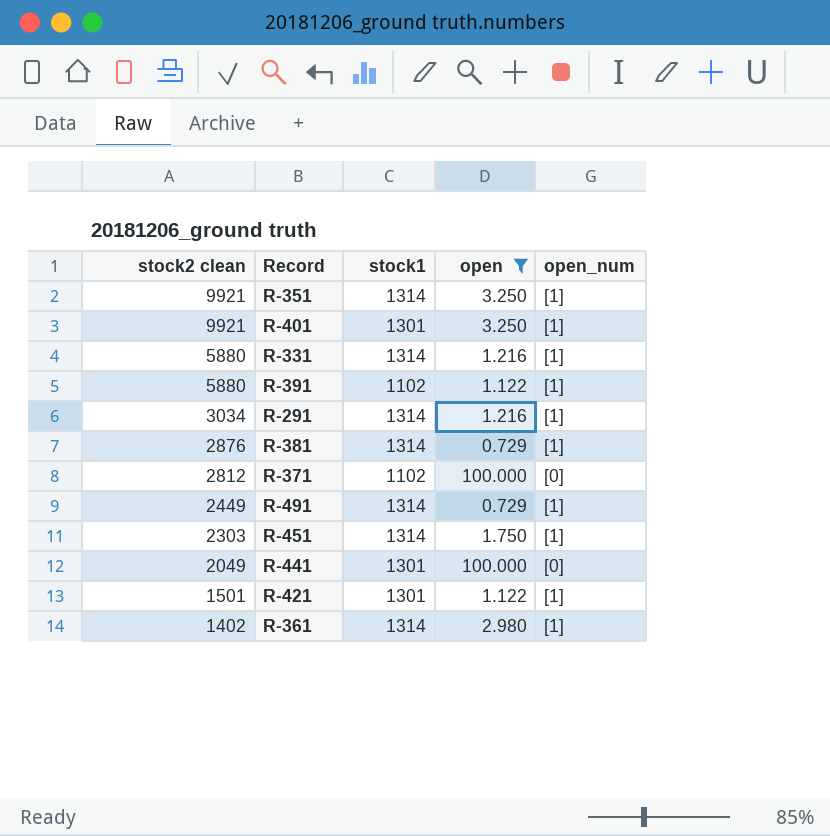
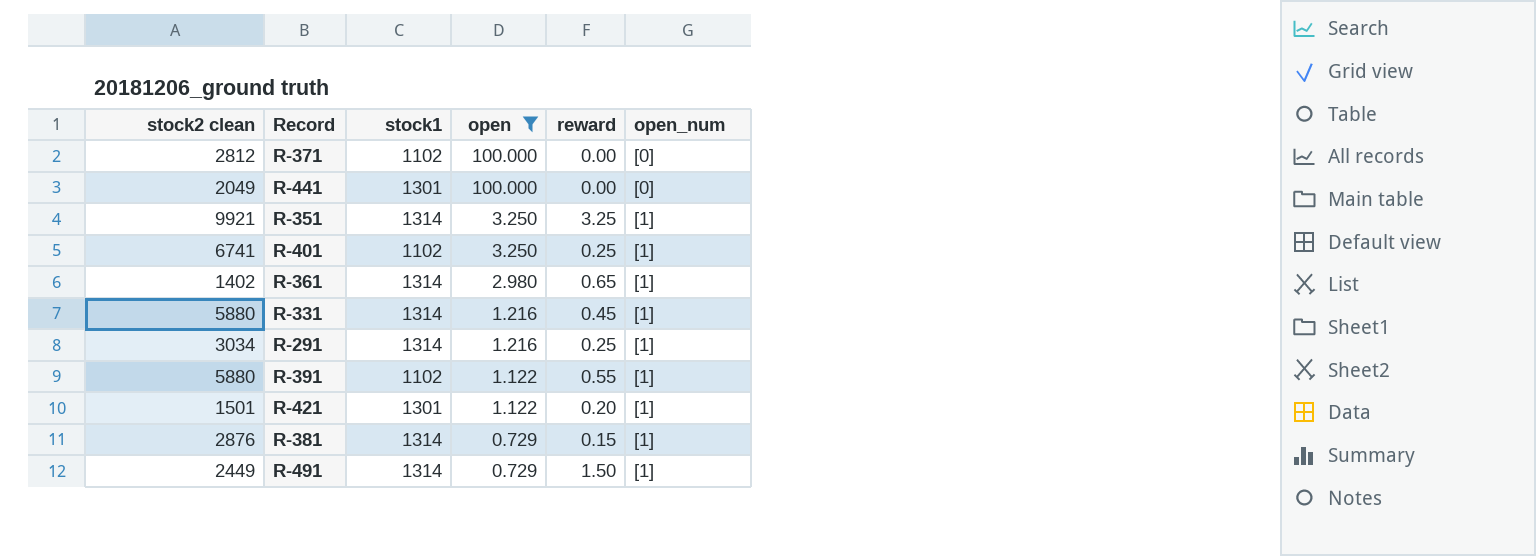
row order: stock2 clean descending -> open descending
column reward | position: none -> 5
row R-451: 2303 | 1314 | 1.750 | [1] -> none
R-401 | stock2 clean: 9921 -> 6741
R-401 | stock1: 1301 -> 1102

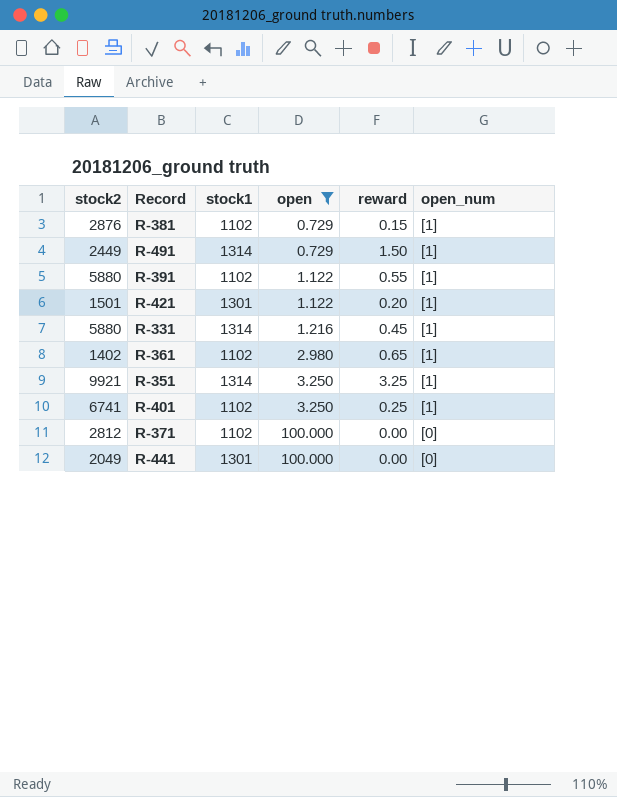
row order: open descending -> open ascending
column name: stock2 clean -> stock2
row R-291: 3034 | 1314 | 1.216 | 0.25 | [1] -> none
R-381 | stock1: 1314 -> 1102
R-361 | stock1: 1314 -> 1102

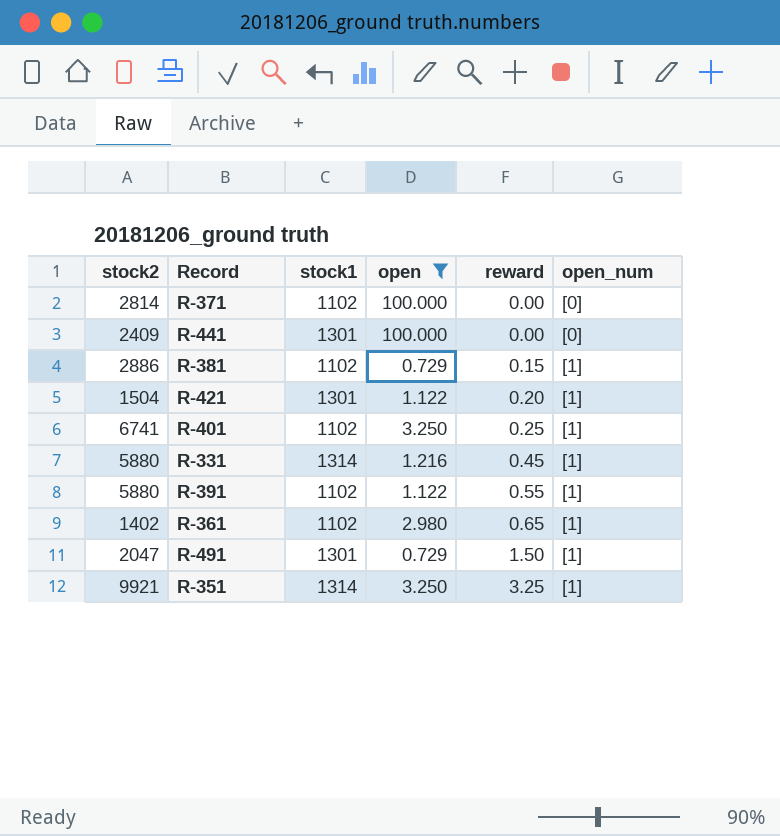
row order: open ascending -> reward ascending
R-371 | stock2: 2812 -> 2814
R-441 | stock2: 2049 -> 2409
R-381 | stock2: 2876 -> 2886
R-421 | stock2: 1501 -> 1504
R-491 | stock2: 2449 -> 2047
R-491 | stock1: 1314 -> 1301

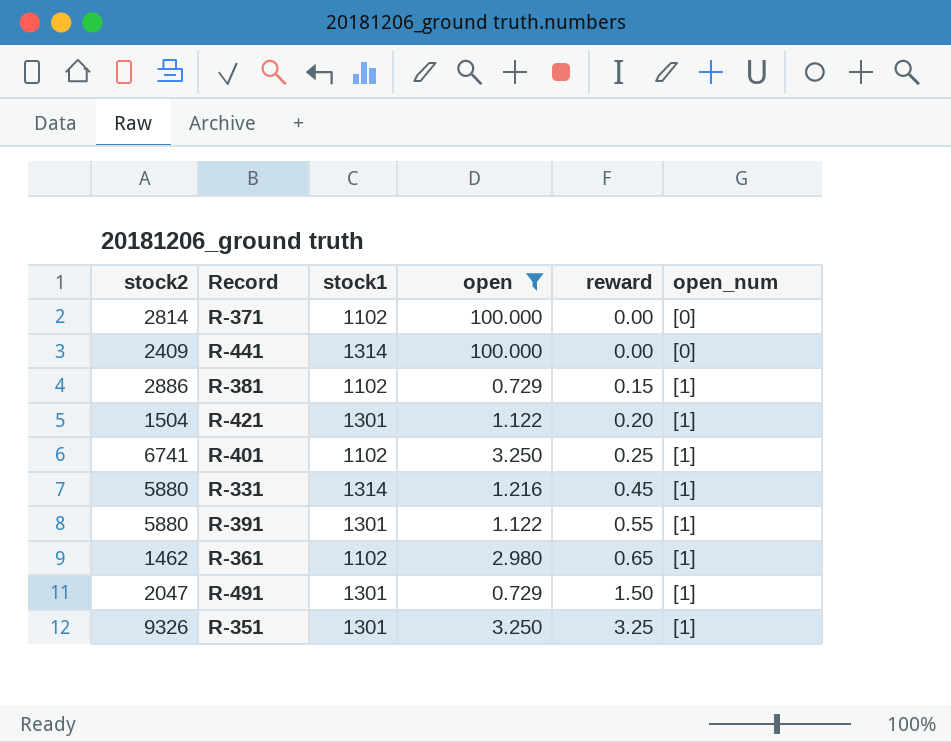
R-441 | stock1: 1301 -> 1314
R-391 | stock1: 1102 -> 1301
R-361 | stock2: 1402 -> 1462
R-351 | stock2: 9921 -> 9326
R-351 | stock1: 1314 -> 1301

